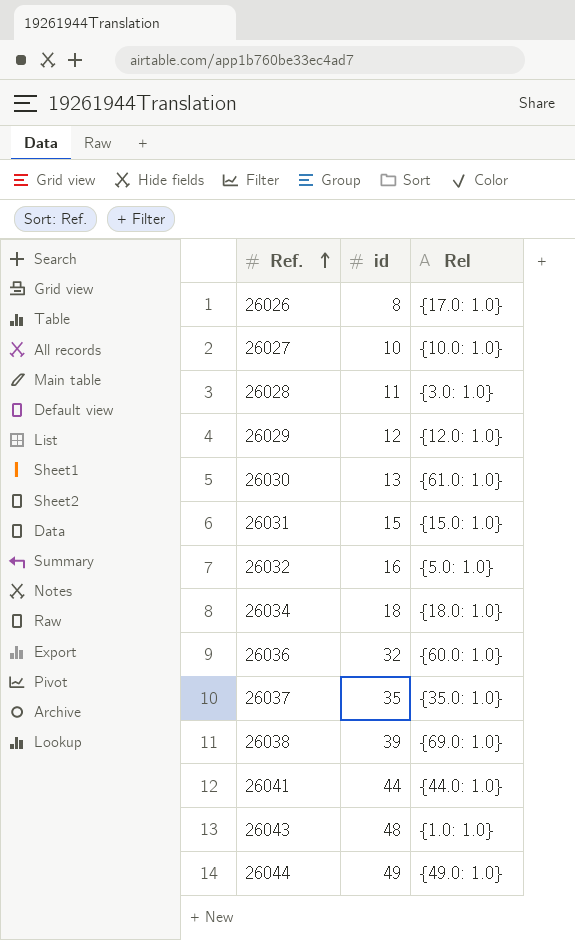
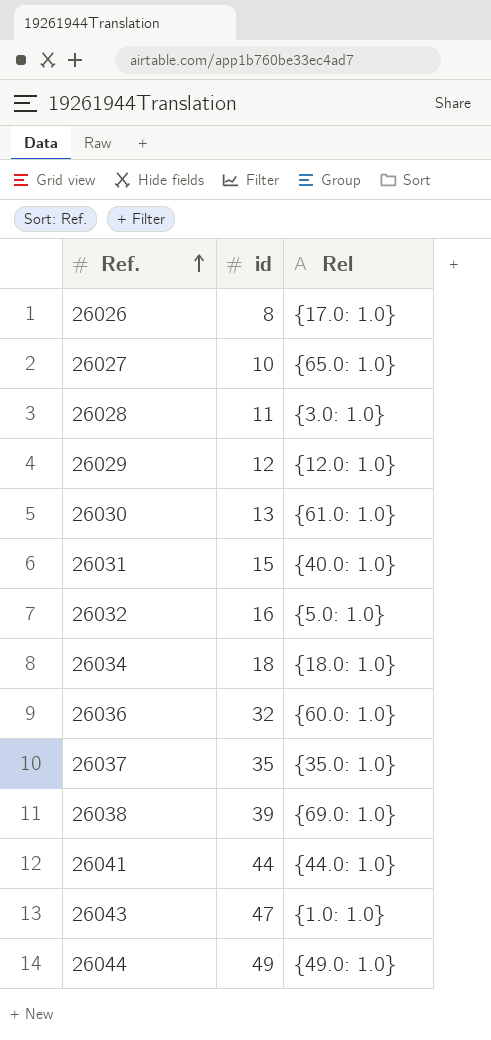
26027 | Rel: {10.0: 1.0} -> {65.0: 1.0}
26031 | Rel: {15.0: 1.0} -> {40.0: 1.0}
26043 | id: 48 -> 47

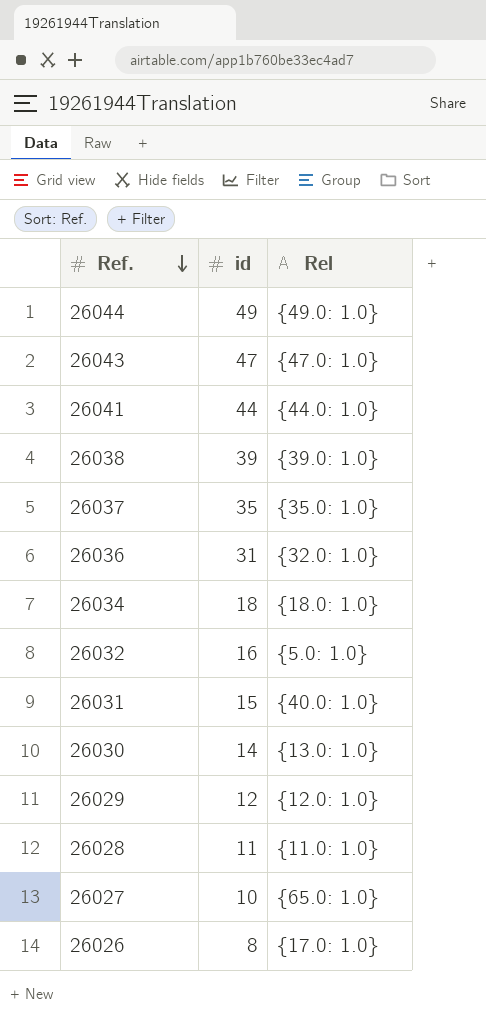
row order: Ref. ascending -> Ref. descending
26043 | Rel: {1.0: 1.0} -> {47.0: 1.0}
26038 | Rel: {69.0: 1.0} -> {39.0: 1.0}
26036 | id: 32 -> 31
26036 | Rel: {60.0: 1.0} -> {32.0: 1.0}
26030 | id: 13 -> 14
26030 | Rel: {61.0: 1.0} -> {13.0: 1.0}
26028 | Rel: {3.0: 1.0} -> {11.0: 1.0}

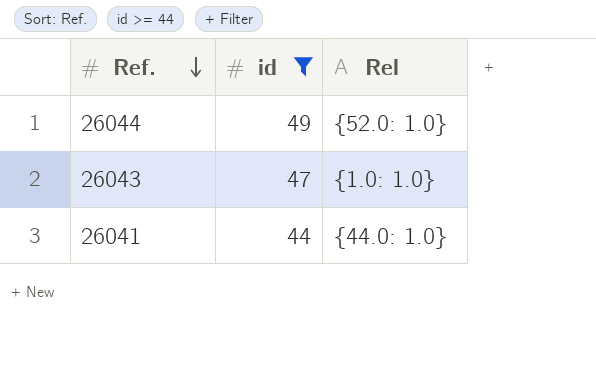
filter: none -> id >= 44
26044 | Rel: {49.0: 1.0} -> {52.0: 1.0}
26043 | Rel: {47.0: 1.0} -> {1.0: 1.0}

